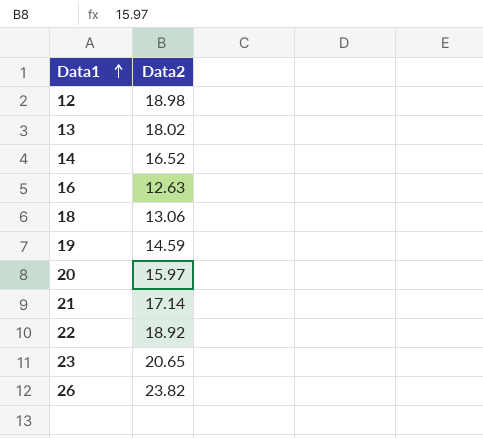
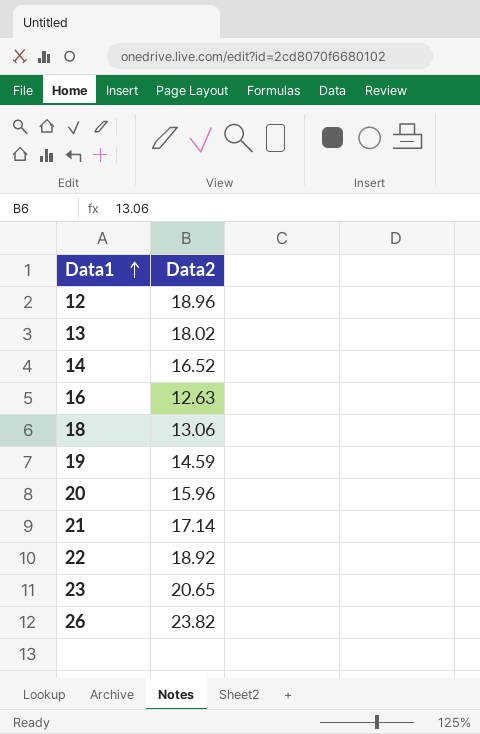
12 | Data2: 18.98 -> 18.96
20 | Data2: 15.97 -> 15.96

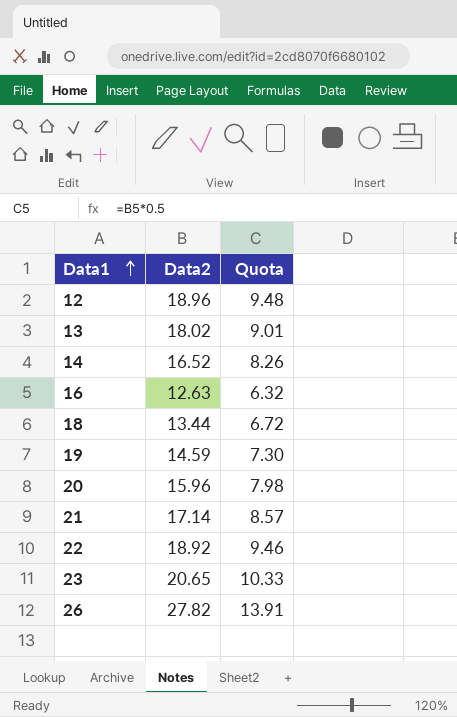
column Quota | formula: none -> [Data2] * 0.5
18 | Data2: 13.06 -> 13.44
26 | Data2: 23.82 -> 27.82

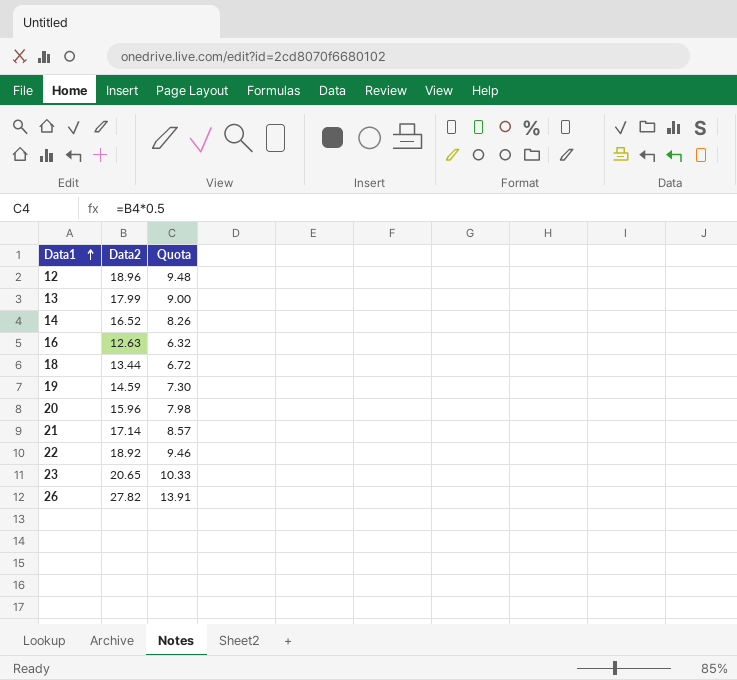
13 | Data2: 18.02 -> 17.99
13 | Quota: 9.01 -> 9.00

